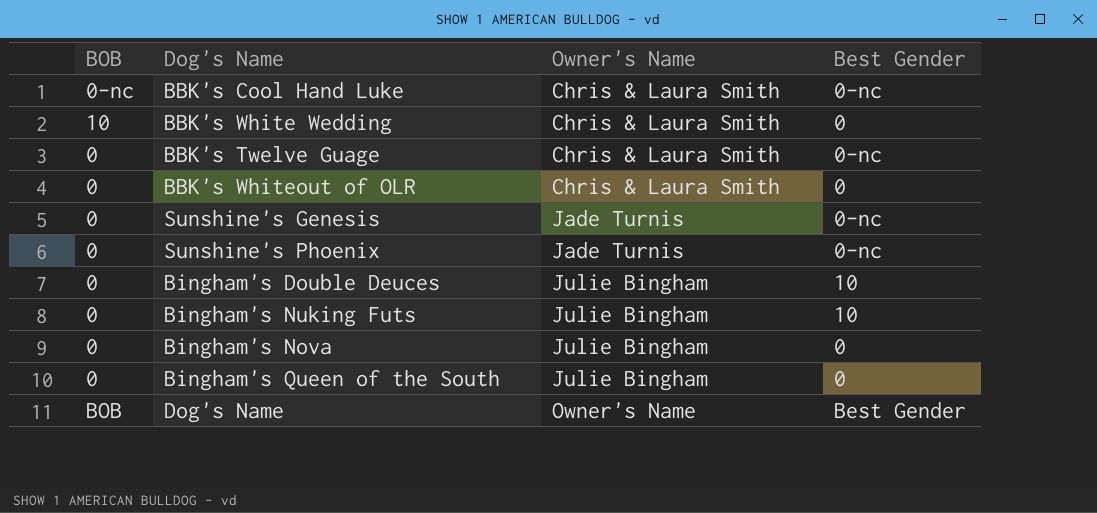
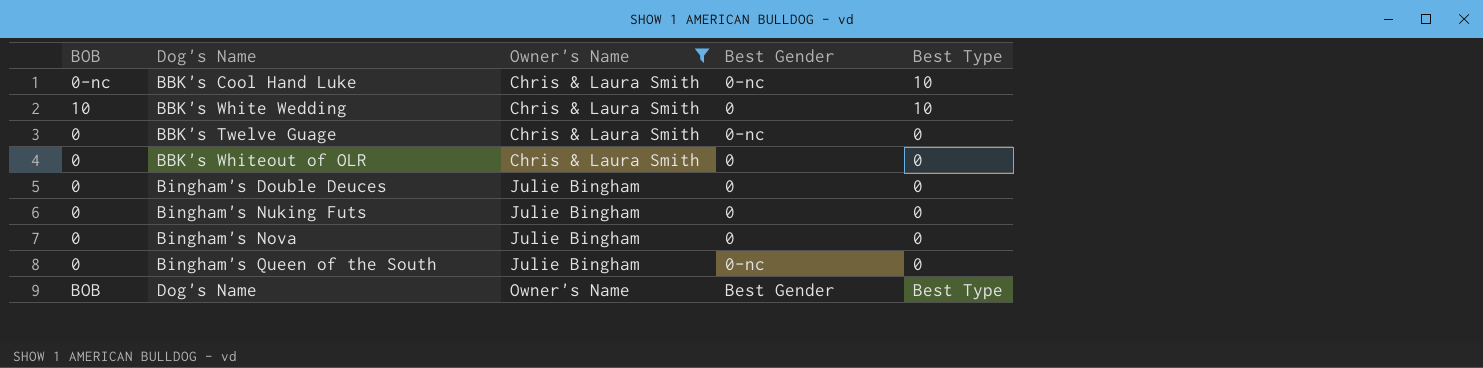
filter: none -> Owner's Name != Jade Turnis
column Best Type | position: none -> 5
Bingham's Double Deuces | Best Gender: 10 -> 0
Bingham's Nuking Futs | Best Gender: 10 -> 0
Bingham's Queen of the South | Best Gender: 0 -> 0-nc

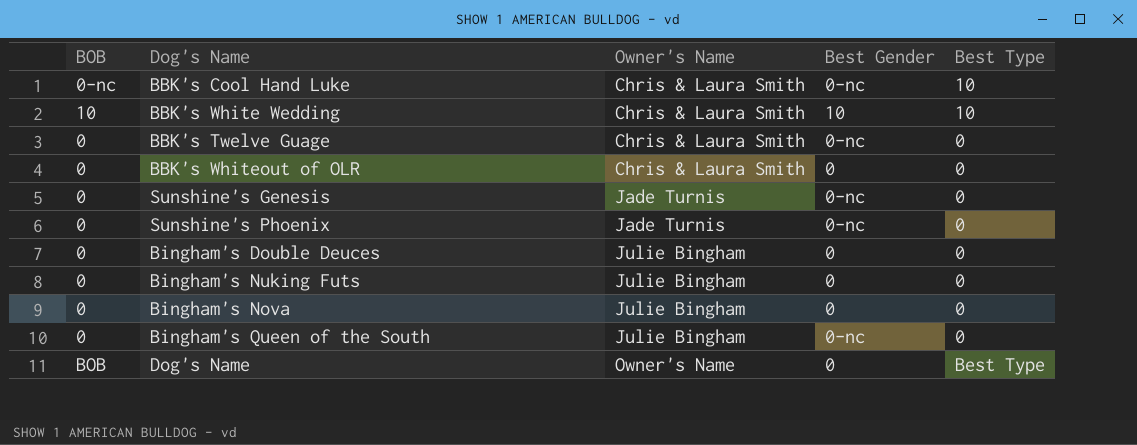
filter: Owner's Name != Jade Turnis -> none
BBK's White Wedding | Best Gender: 0 -> 10
Dog's Name | Best Gender: Best Gender -> 0

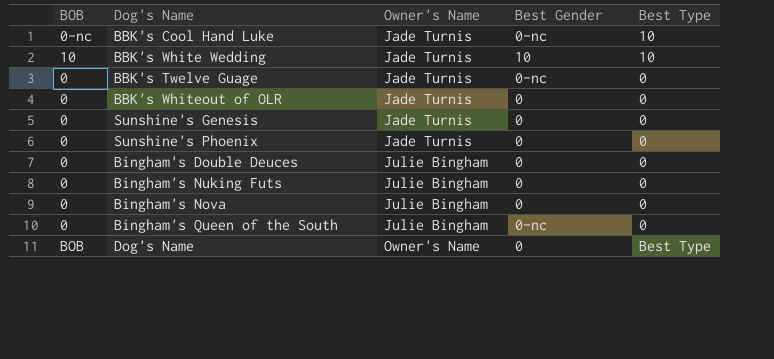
BBK's Cool Hand Luke | Owner's Name: Chris & Laura Smith -> Jade Turnis
BBK's White Wedding | Owner's Name: Chris & Laura Smith -> Jade Turnis
BBK's Twelve Guage | Owner's Name: Chris & Laura Smith -> Jade Turnis
BBK's Whiteout of OLR | Owner's Name: Chris & Laura Smith -> Jade Turnis
Sunshine's Genesis | Best Gender: 0-nc -> 0
Sunshine's Phoenix | Best Gender: 0-nc -> 0

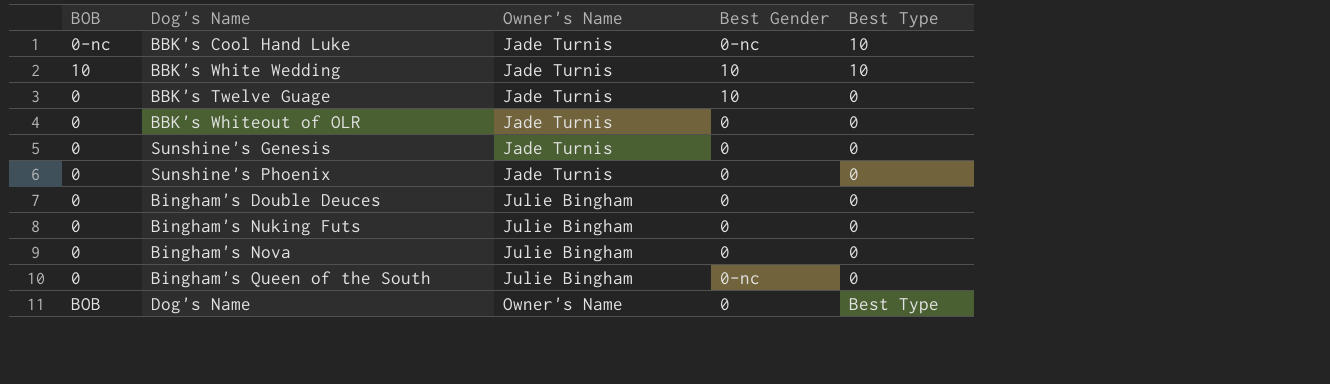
BBK's Twelve Guage | Best Gender: 0-nc -> 10

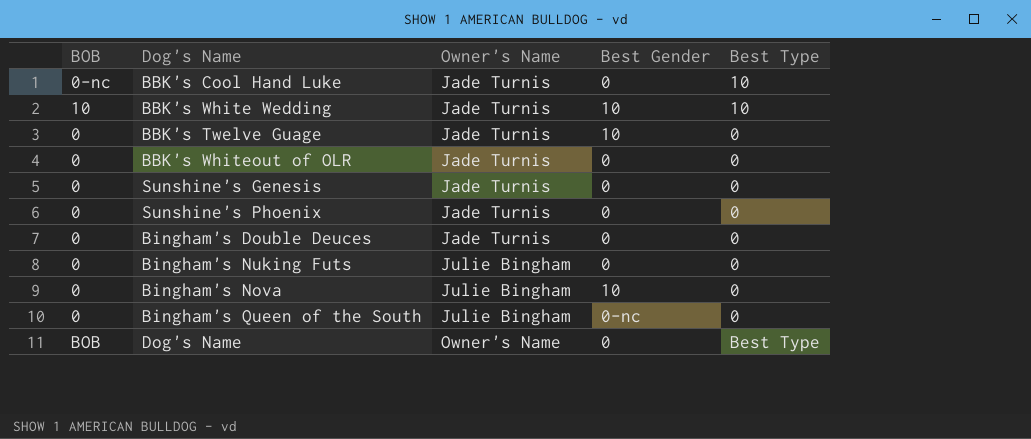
BBK's Cool Hand Luke | Best Gender: 0-nc -> 0
Bingham's Double Deuces | Owner's Name: Julie Bingham -> Jade Turnis
Bingham's Nova | Best Gender: 0 -> 10

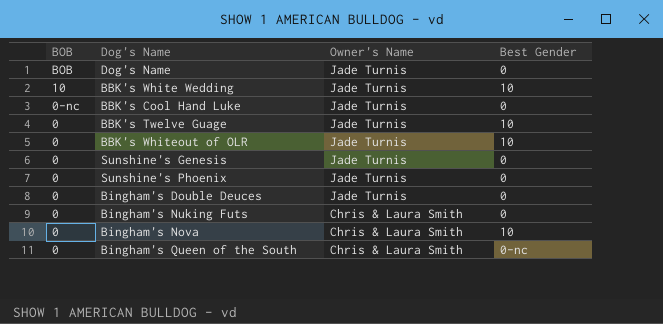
row order: Owner's Name ascending -> BOB descending
column Best Type | position: 5 -> none
Dog's Name | Owner's Name: Owner's Name -> Jade Turnis
BBK's Whiteout of OLR | Best Gender: 0 -> 10
Bingham's Nuking Futs | Owner's Name: Julie Bingham -> Chris & Laura Smith
Bingham's Nova | Owner's Name: Julie Bingham -> Chris & Laura Smith
Bingham's Queen of the South | Owner's Name: Julie Bingham -> Chris & Laura Smith

